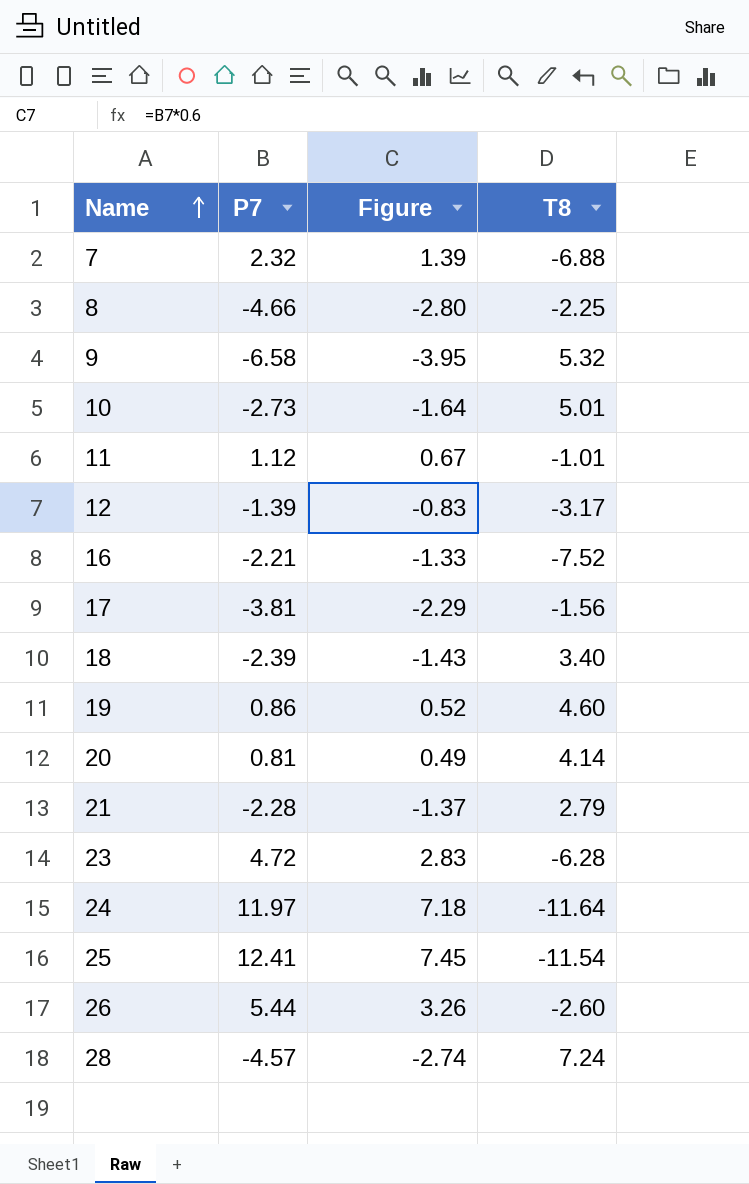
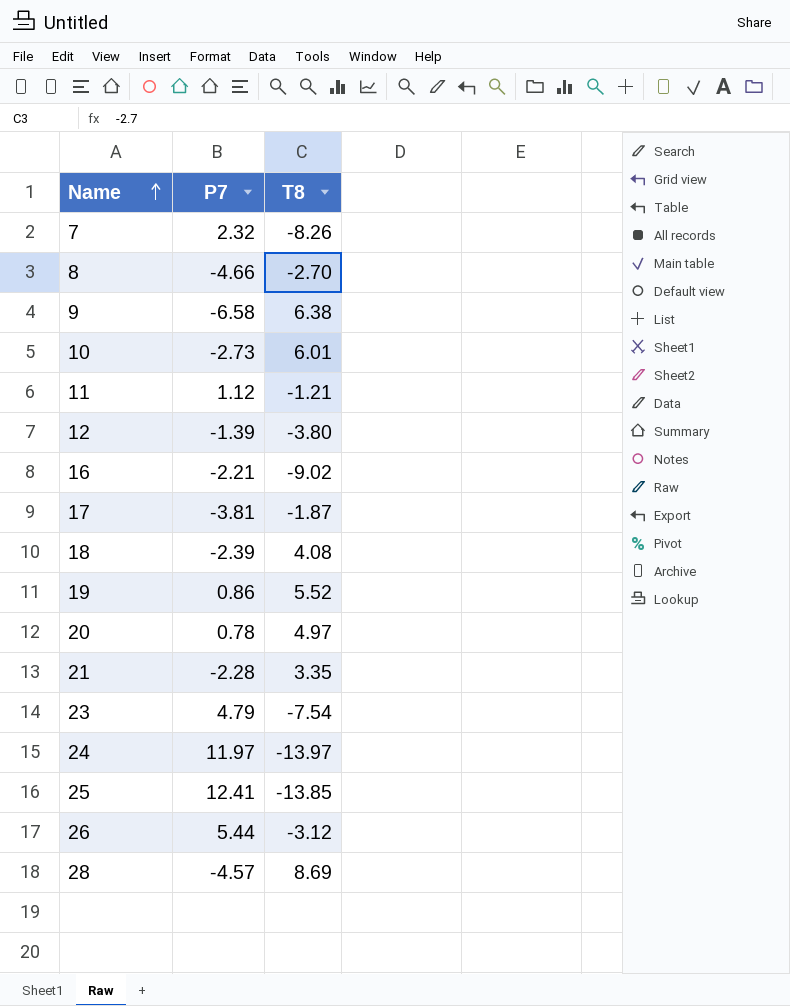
column Figure | formula: [P7] * 0.6 -> none
7 | T8: -6.88 -> -8.26
8 | T8: -2.25 -> -2.70
9 | T8: 5.32 -> 6.38
10 | T8: 5.01 -> 6.01
11 | T8: -1.01 -> -1.21
12 | T8: -3.17 -> -3.80
16 | T8: -7.52 -> -9.02
17 | T8: -1.56 -> -1.87
18 | T8: 3.40 -> 4.08
19 | T8: 4.60 -> 5.52
20 | P7: 0.81 -> 0.78
20 | T8: 4.14 -> 4.97
21 | T8: 2.79 -> 3.35
23 | P7: 4.72 -> 4.79
23 | T8: -6.28 -> -7.54
24 | T8: -11.64 -> -13.97
25 | T8: -11.54 -> -13.85
26 | T8: -2.60 -> -3.12
28 | T8: 7.24 -> 8.69

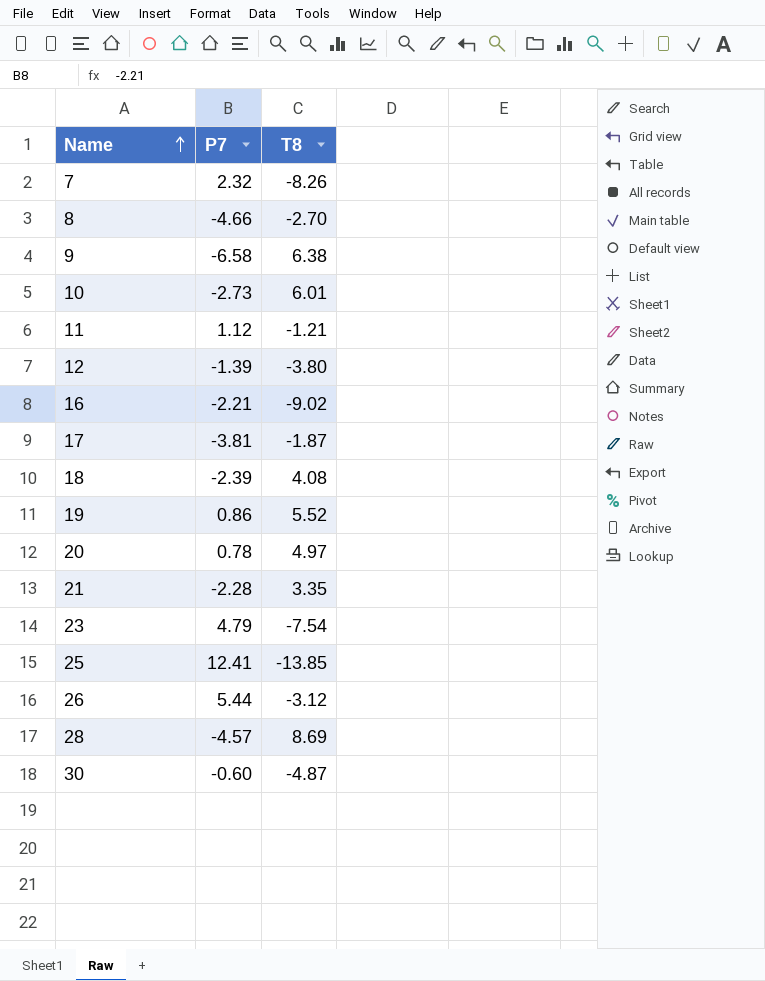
row 24: 11.97 | -13.97 -> none
row 30: none -> -0.60 | -4.87

